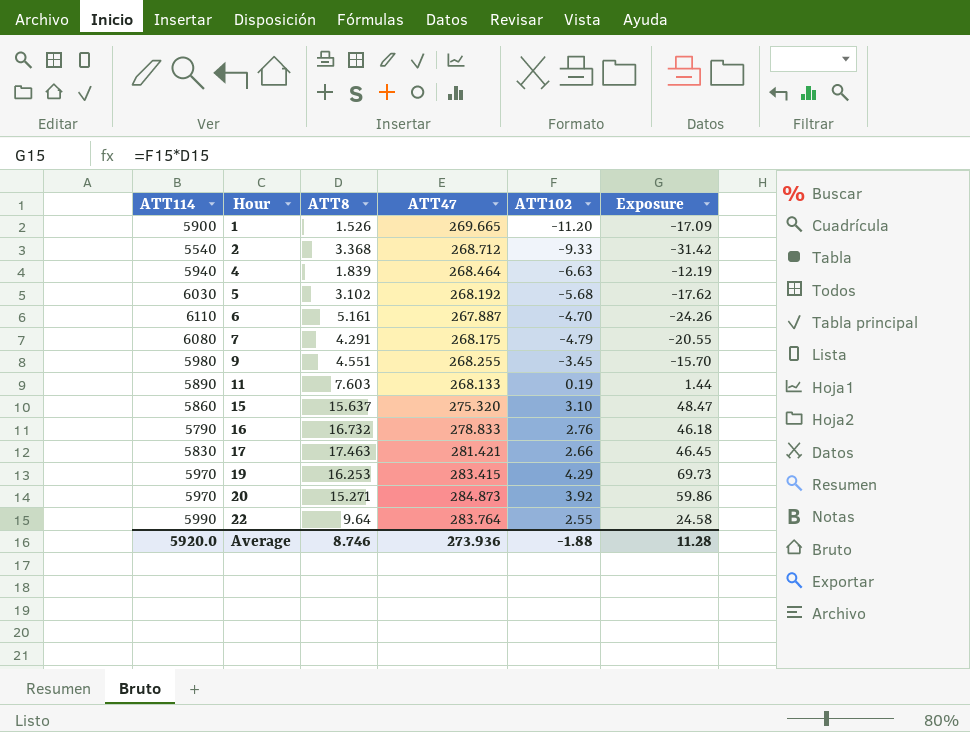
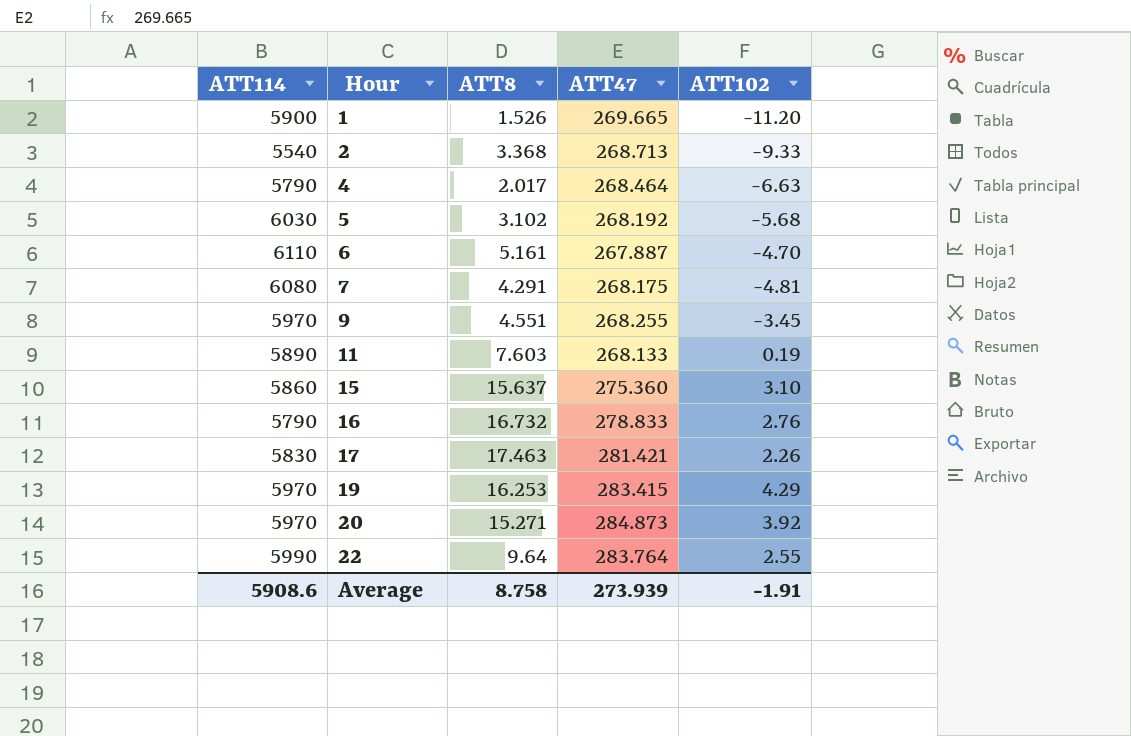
column Exposure | formula: [ATT8] * [ATT102] -> none
2 | ATT47: 268.712 -> 268.713
4 | ATT114: 5940 -> 5790
4 | ATT8: 1.839 -> 2.017
7 | ATT102: -4.79 -> -4.81
9 | ATT114: 5980 -> 5970
15 | ATT47: 275.320 -> 275.360
17 | ATT102: 2.66 -> 2.26
Average | ATT114: 5920.0 -> 5908.6
Average | ATT8: 8.746 -> 8.758
Average | ATT47: 273.936 -> 273.939
Average | ATT102: -1.88 -> -1.91

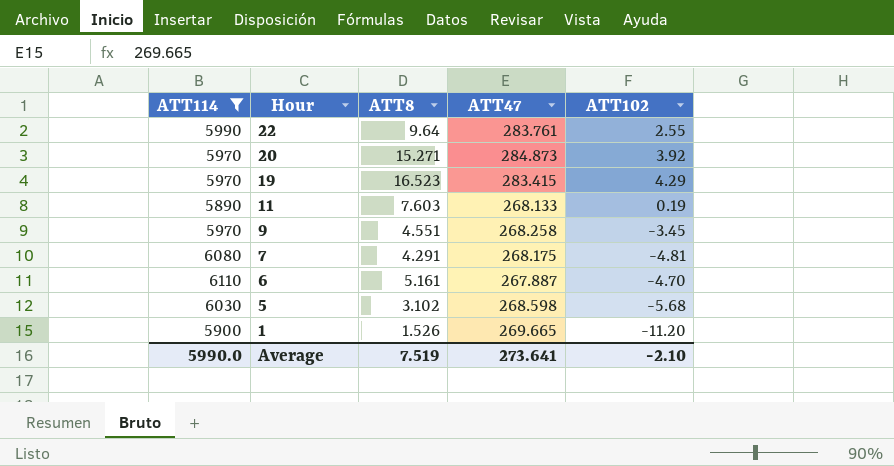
filter: none -> ATT114 >= 5890
row order: Hour ascending -> Hour descending
22 | ATT47: 283.764 -> 283.761
19 | ATT8: 16.253 -> 16.523
9 | ATT47: 268.255 -> 268.258
5 | ATT47: 268.192 -> 268.598
Average | ATT114: 5908.6 -> 5990.0
Average | ATT8: 8.758 -> 7.519
Average | ATT47: 273.939 -> 273.641
Average | ATT102: -1.91 -> -2.10

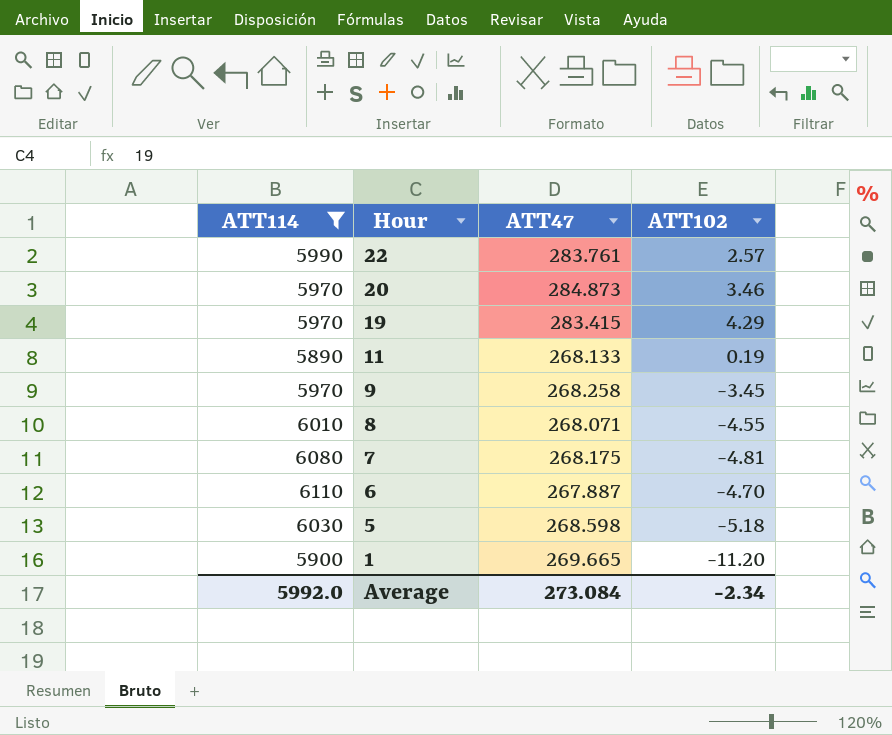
column ATT8 | position: 3 -> none
22 | ATT102: 2.55 -> 2.57
20 | ATT102: 3.92 -> 3.46
row 8: none -> 6010 | 268.071 | -4.55
5 | ATT102: -5.68 -> -5.18
Average | ATT114: 5990.0 -> 5992.0
Average | ATT47: 273.641 -> 273.084
Average | ATT102: -2.10 -> -2.34

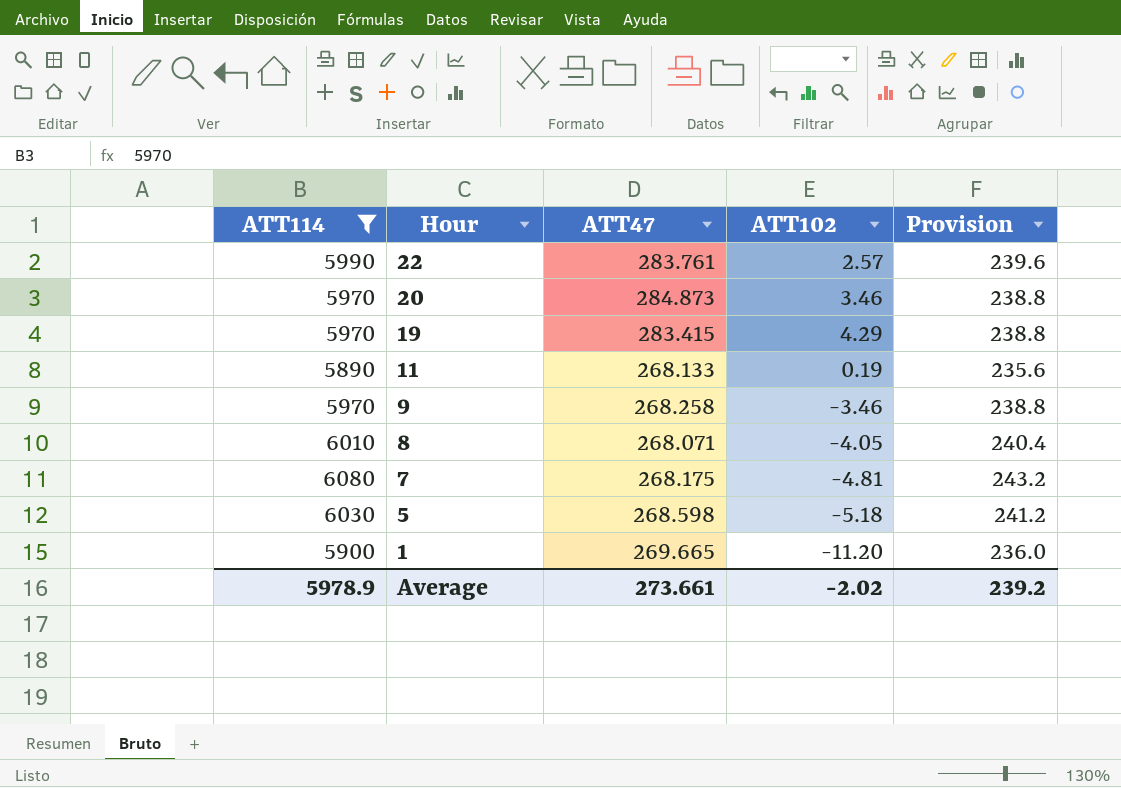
column Provision | formula: none -> [ATT114] * 0.04
row 6: 6110 | 267.887 | -4.70 -> none
9 | ATT102: -3.45 -> -3.46
8 | ATT102: -4.55 -> -4.05
Average | ATT114: 5992.0 -> 5978.9
Average | ATT47: 273.084 -> 273.661
Average | ATT102: -2.34 -> -2.02

